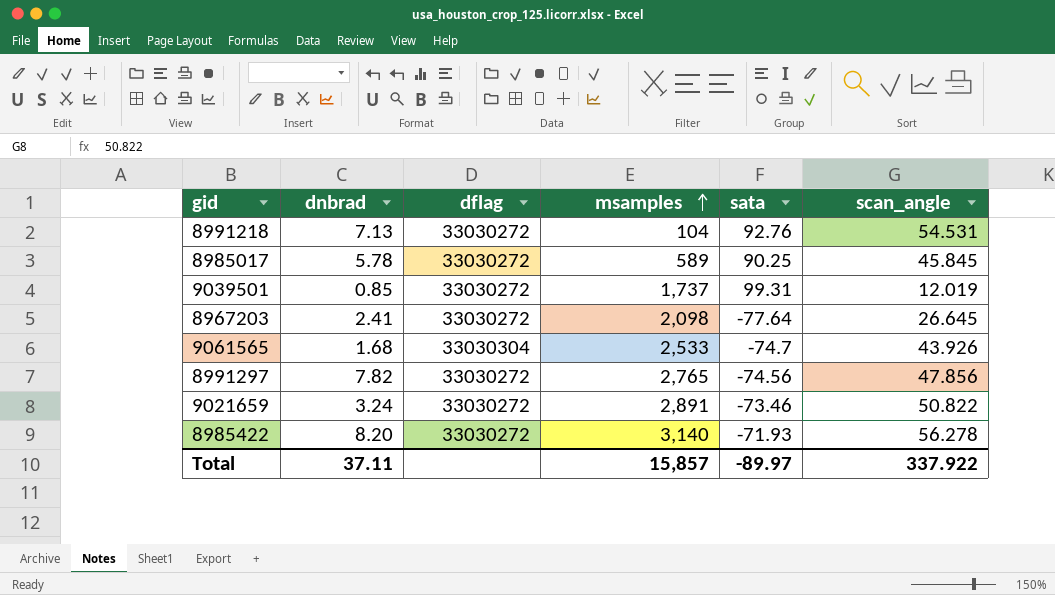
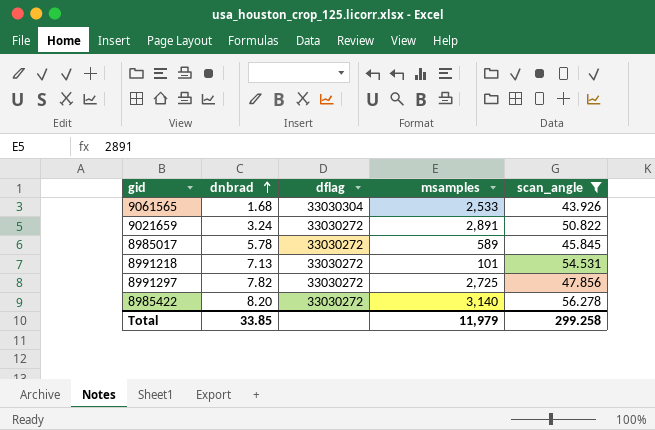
filter: none -> scan_angle >= 43.926
row order: msamples ascending -> dnbrad ascending
column sata | position: 5 -> none
8991218 | msamples: 104 -> 101
8991297 | msamples: 2,765 -> 2,725
Total | dnbrad: 37.11 -> 33.85
Total | msamples: 15,857 -> 11,979
Total | scan_angle: 337.922 -> 299.258

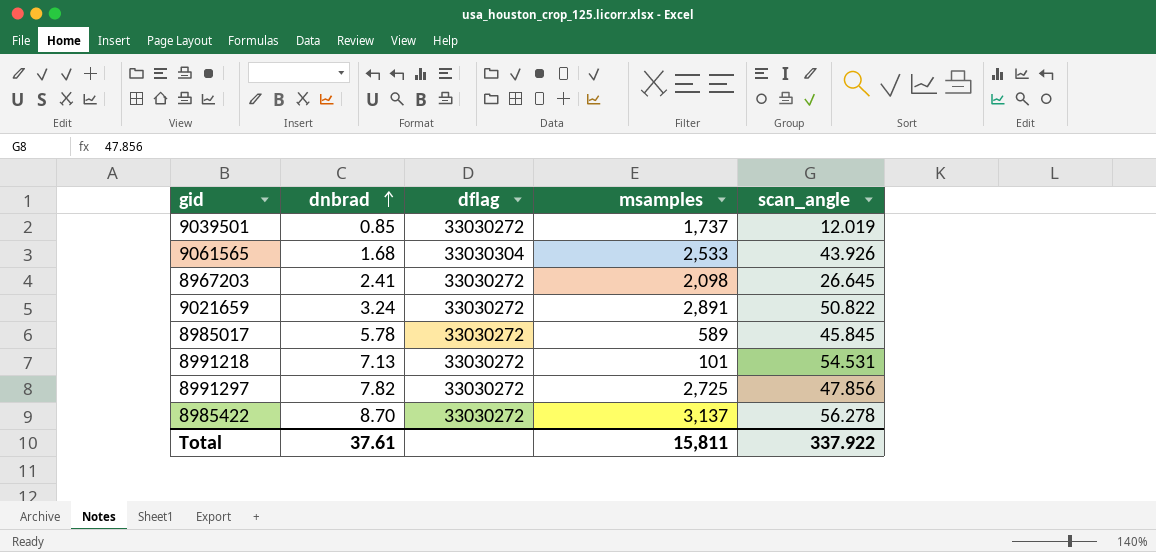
filter: scan_angle >= 43.926 -> none
8985422 | dnbrad: 8.20 -> 8.70
8985422 | msamples: 3,140 -> 3,137
Total | dnbrad: 33.85 -> 37.61
Total | msamples: 11,979 -> 15,811
Total | scan_angle: 299.258 -> 337.922

